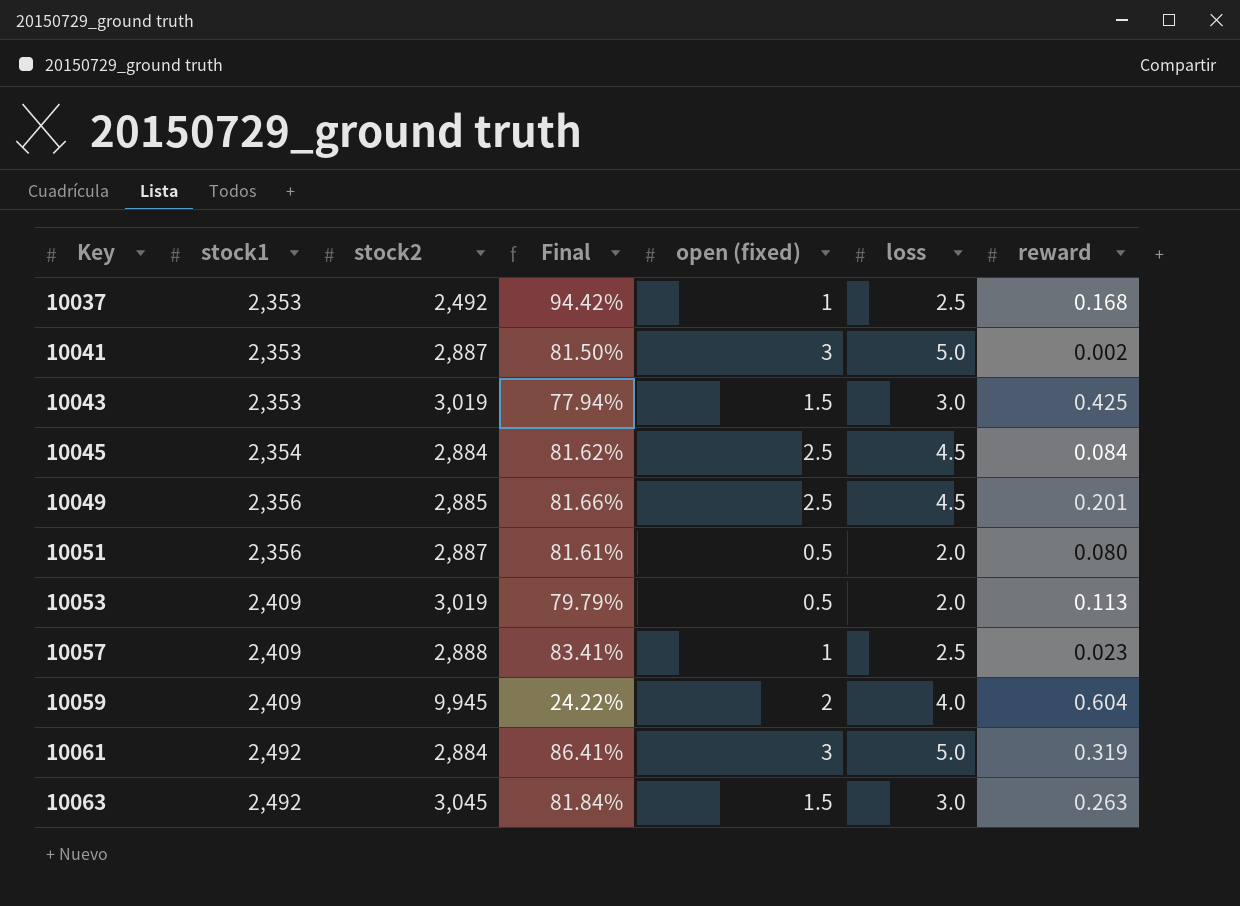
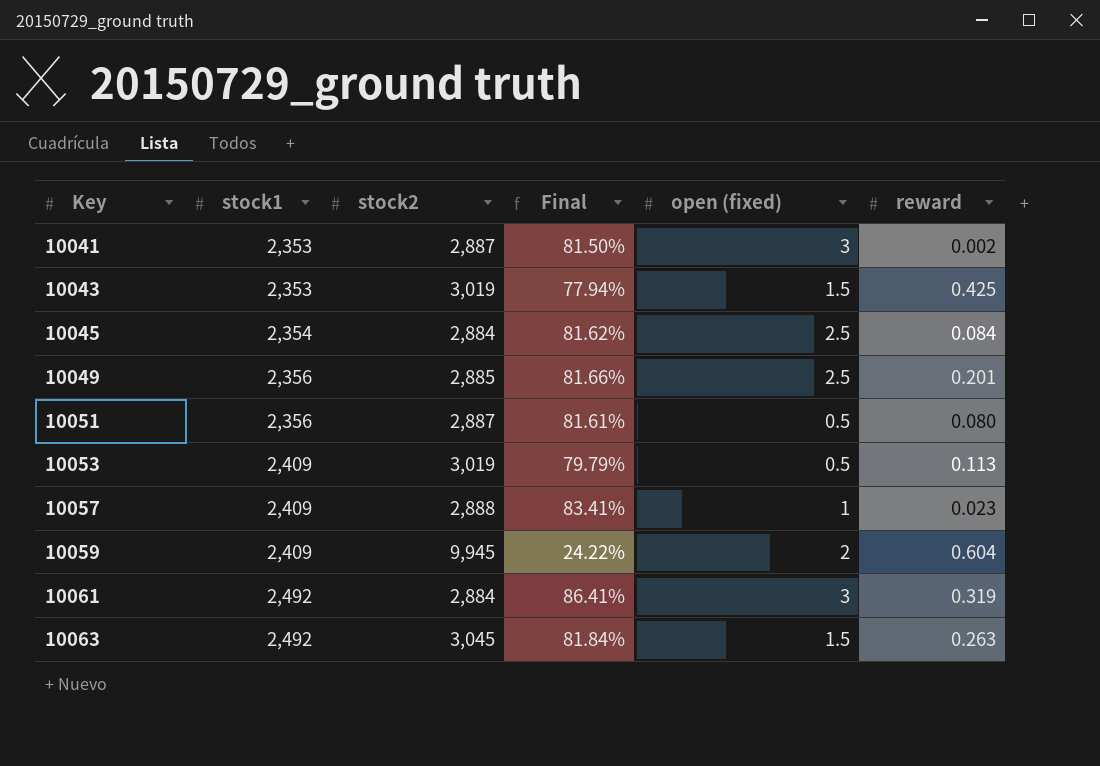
column loss | position: 6 -> none
row 10037: 2,353 | 2,492 | 94.42% | 1 | 2.5 | 0.168 -> none

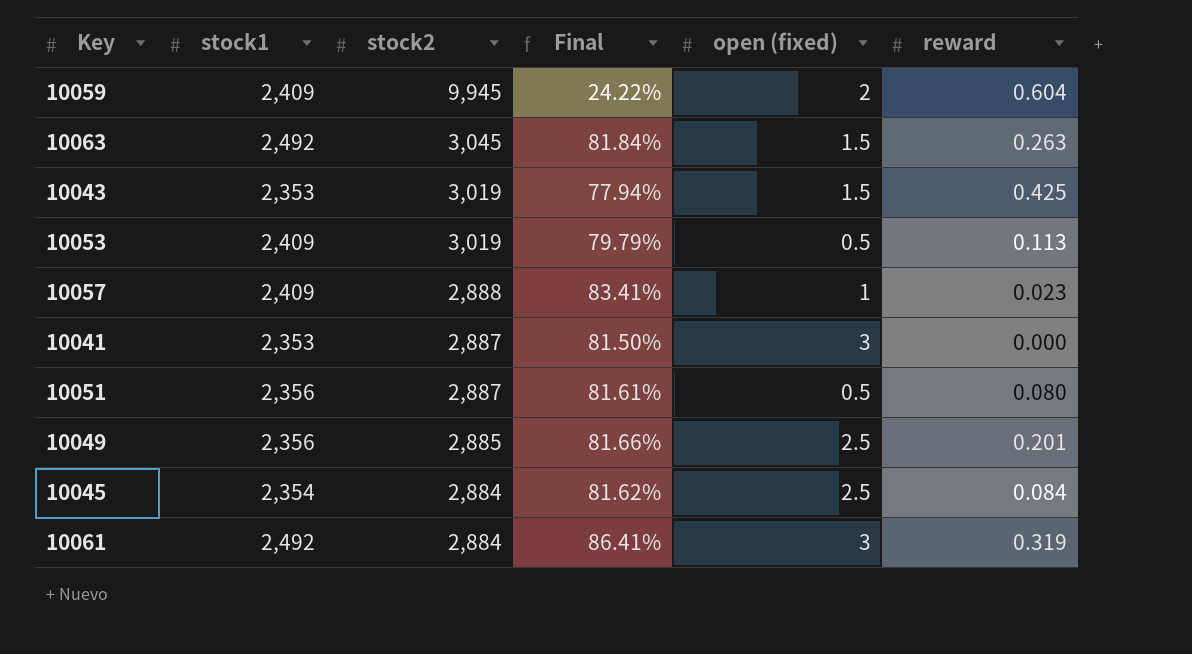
row order: Key ascending -> stock2 descending
10041 | reward: 0.002 -> 0.000

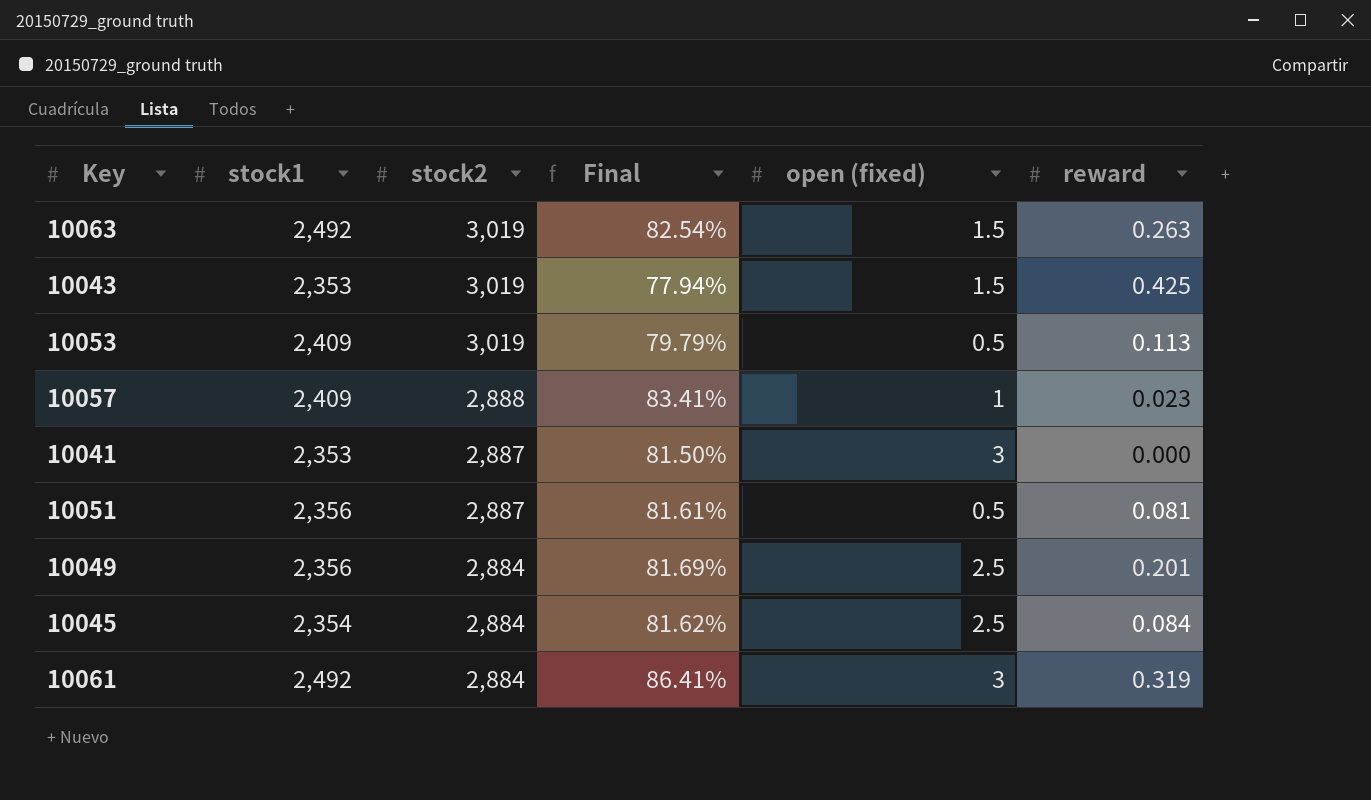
row 10059: 2,409 | 9,945 | 24.22% | 2 | 0.604 -> none
10063 | stock2: 3,045 -> 3,019
10063 | Final: 81.84% -> 82.54%
10051 | reward: 0.080 -> 0.081
10049 | stock2: 2,885 -> 2,884
10049 | Final: 81.66% -> 81.69%

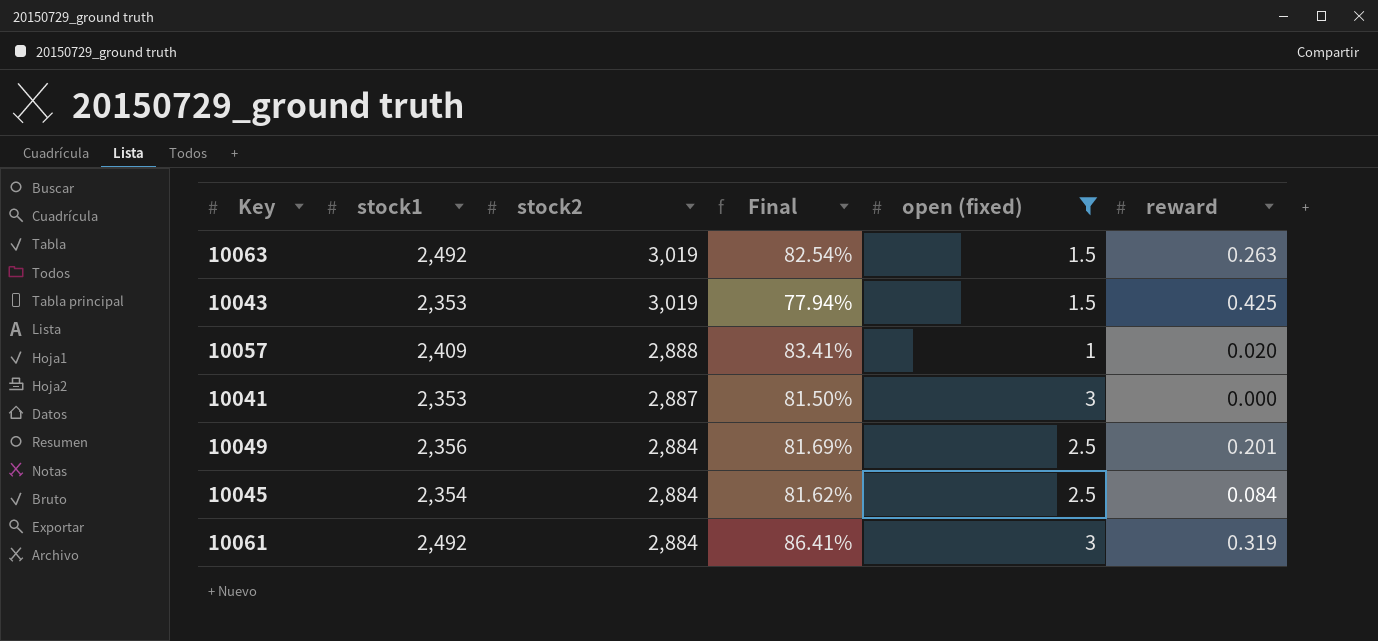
filter: none -> open (fixed) != 0.5
10057 | reward: 0.023 -> 0.020

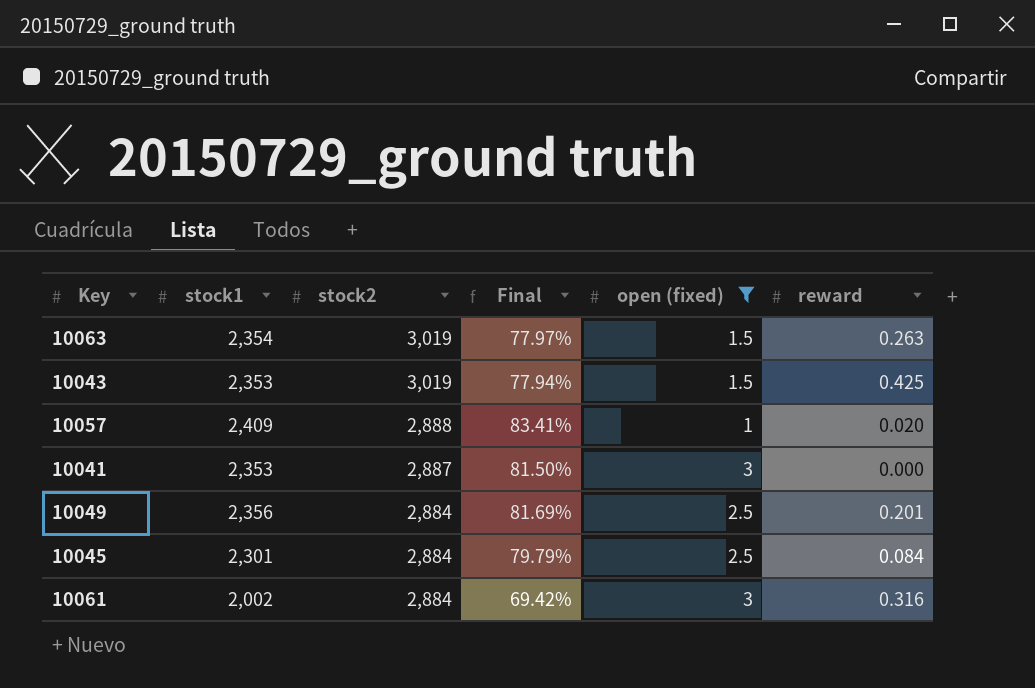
10063 | stock1: 2,492 -> 2,354
10063 | Final: 82.54% -> 77.97%
10045 | stock1: 2,354 -> 2,301
10045 | Final: 81.62% -> 79.79%
10061 | stock1: 2,492 -> 2,002
10061 | Final: 86.41% -> 69.42%
10061 | reward: 0.319 -> 0.316

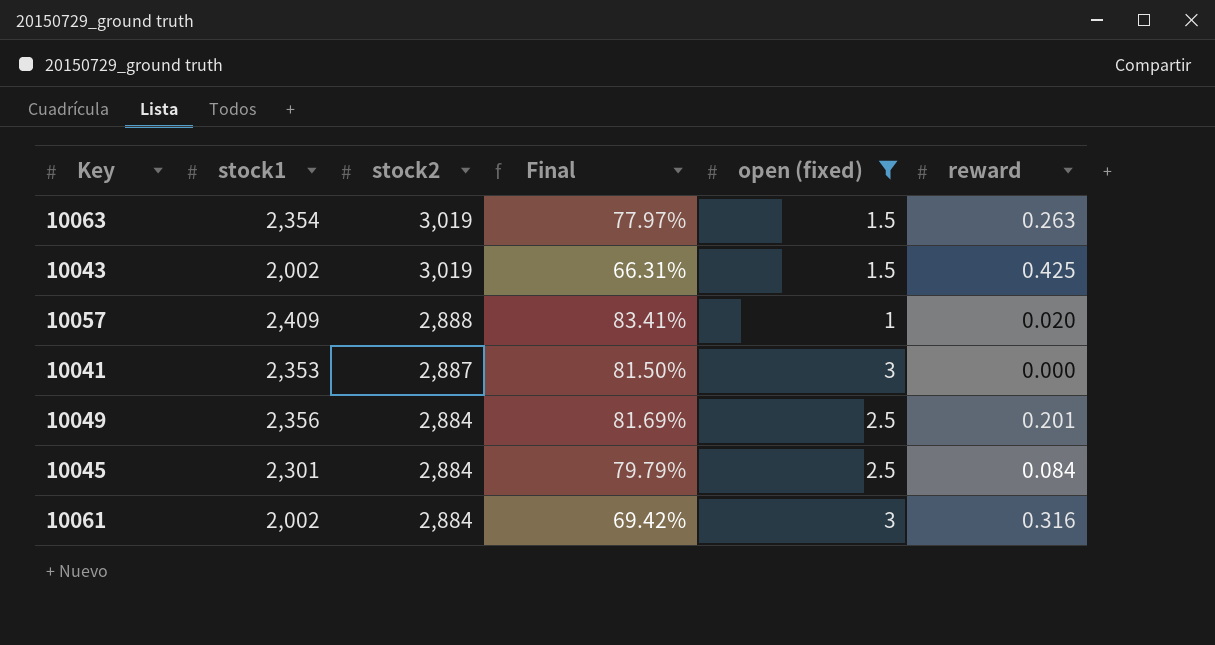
10043 | stock1: 2,353 -> 2,002
10043 | Final: 77.94% -> 66.31%

